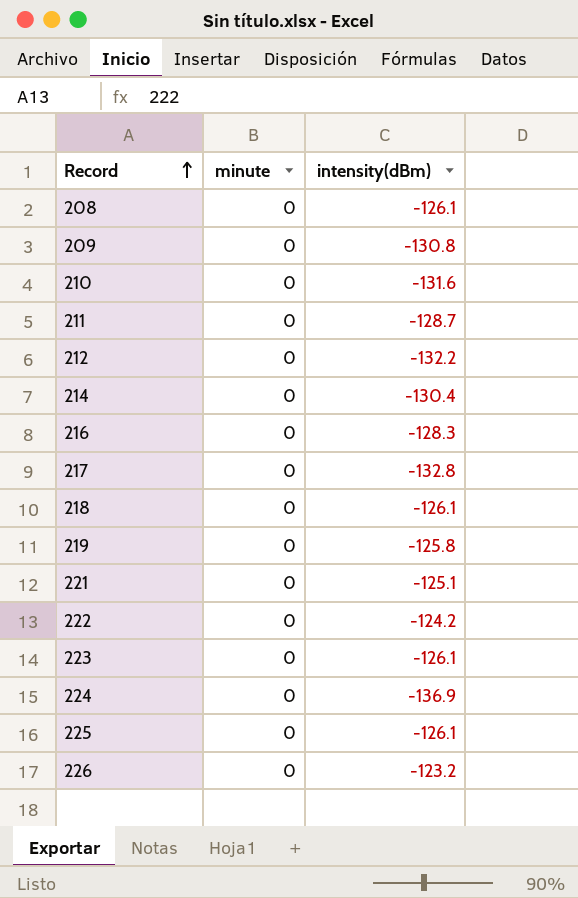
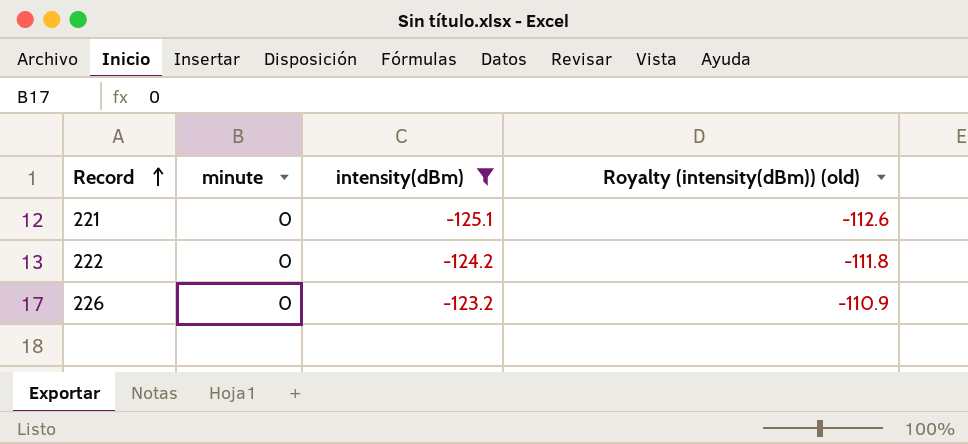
filter: none -> intensity(dBm) >= -125.1
column Royalty (intensity(dBm)) (old) | formula: none -> [intensity(dBm)] * 0.9

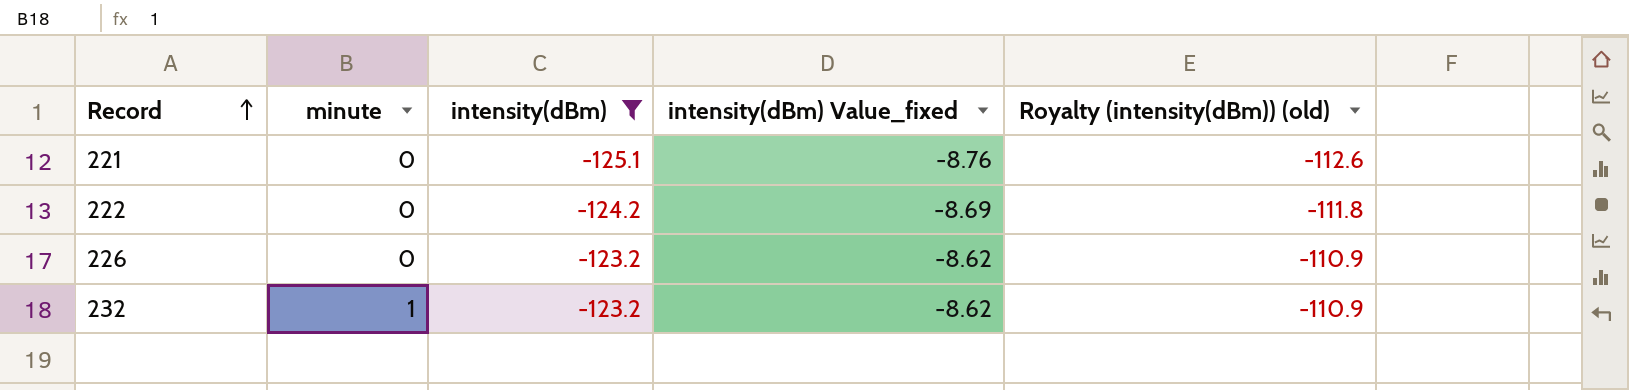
column intensity(dBm) Value_fixed | formula: none -> [intensity(dBm)] * 0.07
row 232: none -> 1 | -123.2 | -8.62 | -110.9

